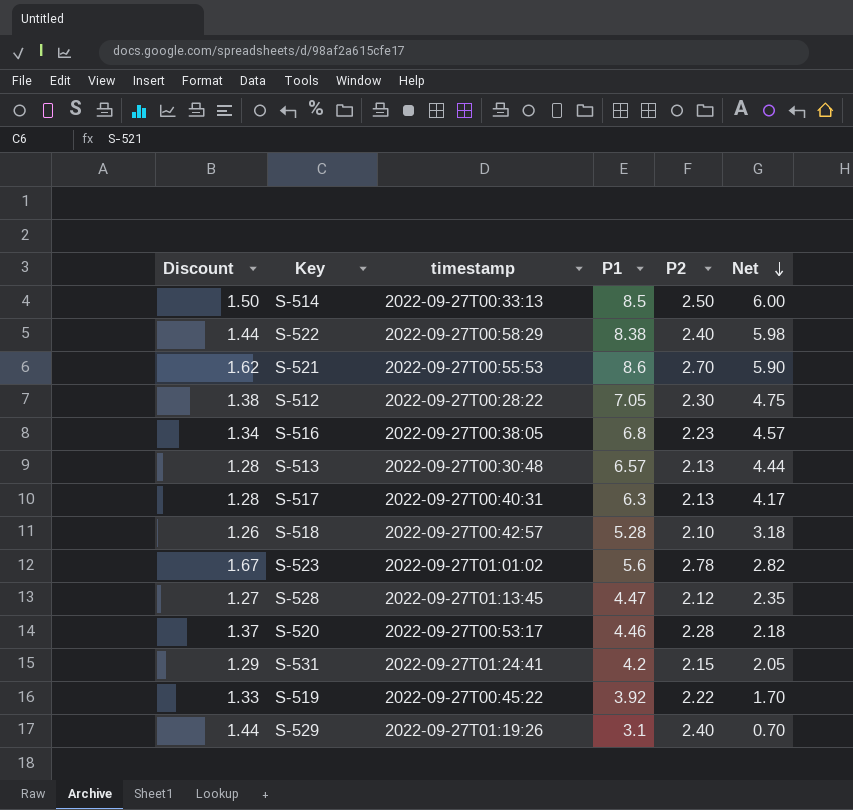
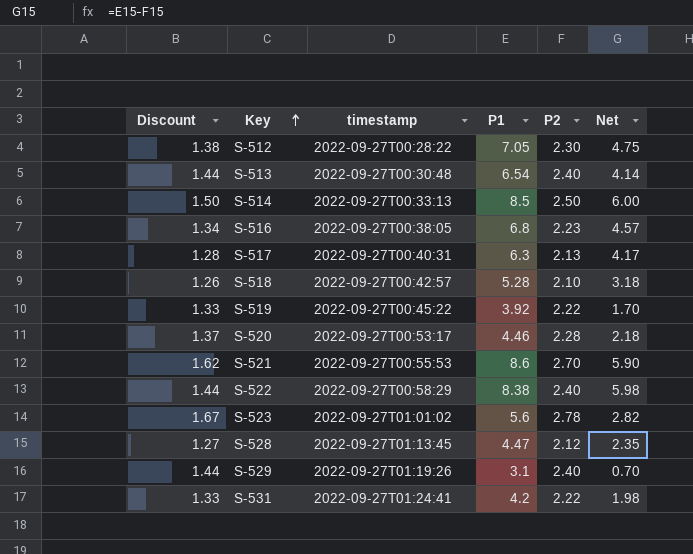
row order: Net descending -> Key ascending
S-513 | Discount: 1.28 -> 1.44
S-513 | P1: 6.57 -> 6.54
S-513 | P2: 2.13 -> 2.40
S-513 | Net: 4.44 -> 4.14
S-531 | Discount: 1.29 -> 1.33
S-531 | P2: 2.15 -> 2.22
S-531 | Net: 2.05 -> 1.98

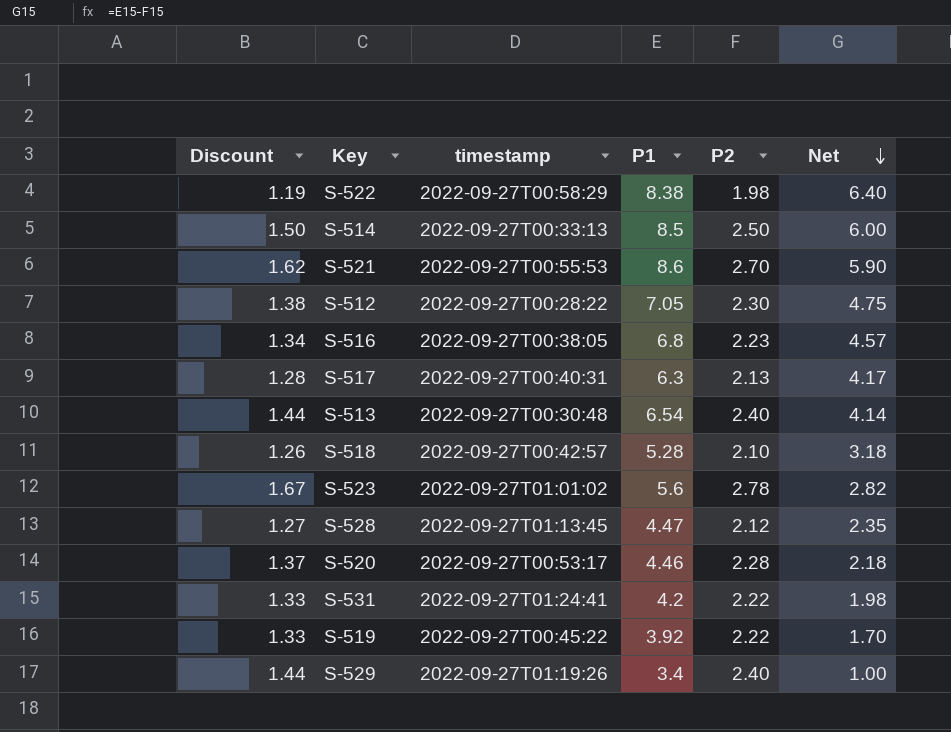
row order: Key ascending -> Net descending
S-522 | Discount: 1.44 -> 1.19
S-522 | P2: 2.40 -> 1.98
S-522 | Net: 5.98 -> 6.40
S-529 | P1: 3.1 -> 3.4
S-529 | Net: 0.70 -> 1.00

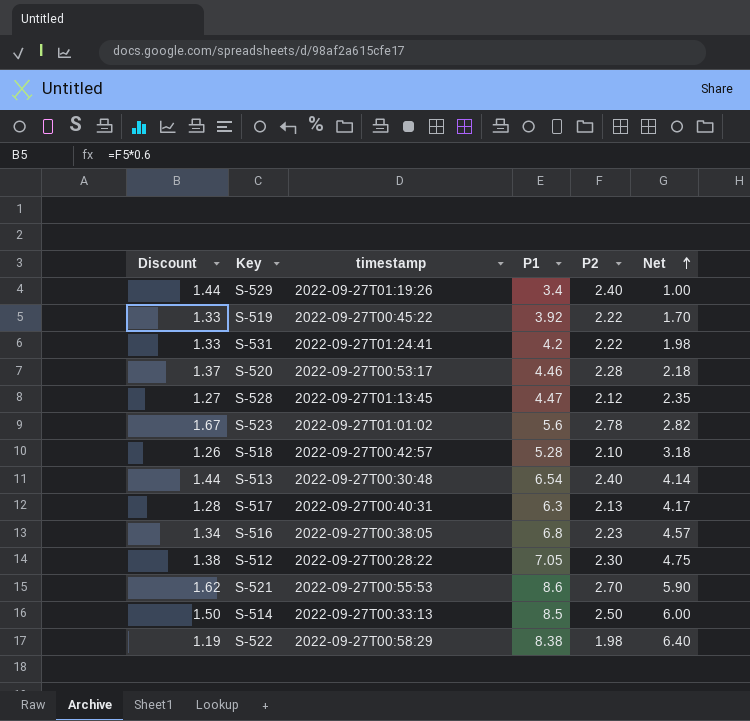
row order: Net descending -> Net ascending

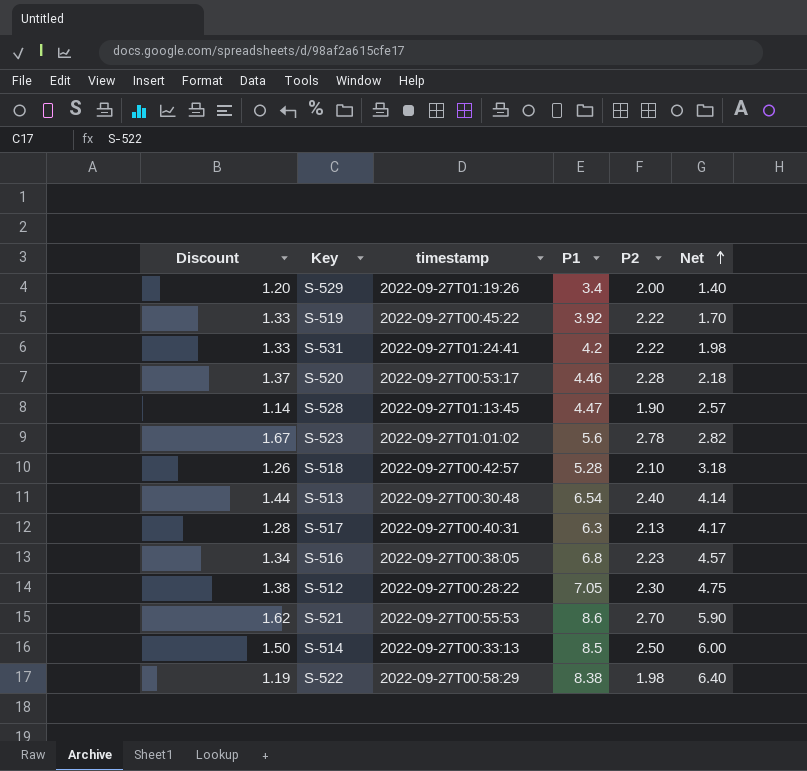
S-529 | Discount: 1.44 -> 1.20
S-529 | P2: 2.40 -> 2.00
S-529 | Net: 1.00 -> 1.40
S-528 | Discount: 1.27 -> 1.14
S-528 | P2: 2.12 -> 1.90
S-528 | Net: 2.35 -> 2.57

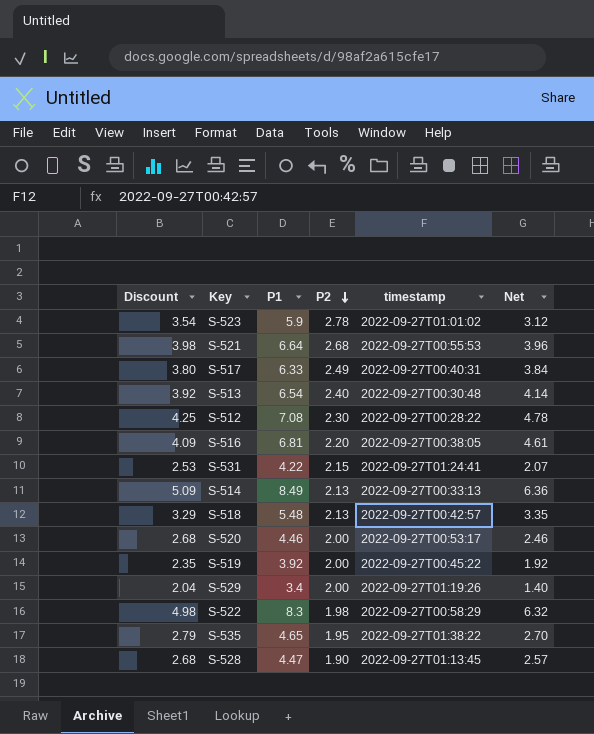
row order: Net ascending -> P2 descending
column Discount | formula: [P2] * 0.6 -> [P1] * 0.6
column timestamp | position: 3 -> 5
S-523 | P1: 5.6 -> 5.9
S-523 | Net: 2.82 -> 3.12
S-521 | P1: 8.6 -> 6.64
S-521 | P2: 2.70 -> 2.68
S-521 | Net: 5.90 -> 3.96
S-517 | P1: 6.3 -> 6.33
S-517 | P2: 2.13 -> 2.49
S-517 | Net: 4.17 -> 3.84
S-512 | P1: 7.05 -> 7.08
S-512 | Net: 4.75 -> 4.78
S-516 | P1: 6.8 -> 6.81
S-516 | P2: 2.23 -> 2.20
S-516 | Net: 4.57 -> 4.61
S-531 | P1: 4.2 -> 4.22
S-531 | P2: 2.22 -> 2.15
S-531 | Net: 1.98 -> 2.07
S-514 | P1: 8.5 -> 8.49
S-514 | P2: 2.50 -> 2.13
S-514 | Net: 6.00 -> 6.36
S-518 | P1: 5.28 -> 5.48
S-518 | P2: 2.10 -> 2.13
S-518 | Net: 3.18 -> 3.35
S-520 | P2: 2.28 -> 2.00
S-520 | Net: 2.18 -> 2.46
S-519 | P2: 2.22 -> 2.00
S-519 | Net: 1.70 -> 1.92
S-522 | P1: 8.38 -> 8.3
S-522 | Net: 6.40 -> 6.32
row S-535: none -> 2.79 | 4.65 | 1.95 | 2022-09-27T01:38:22 | 2.70

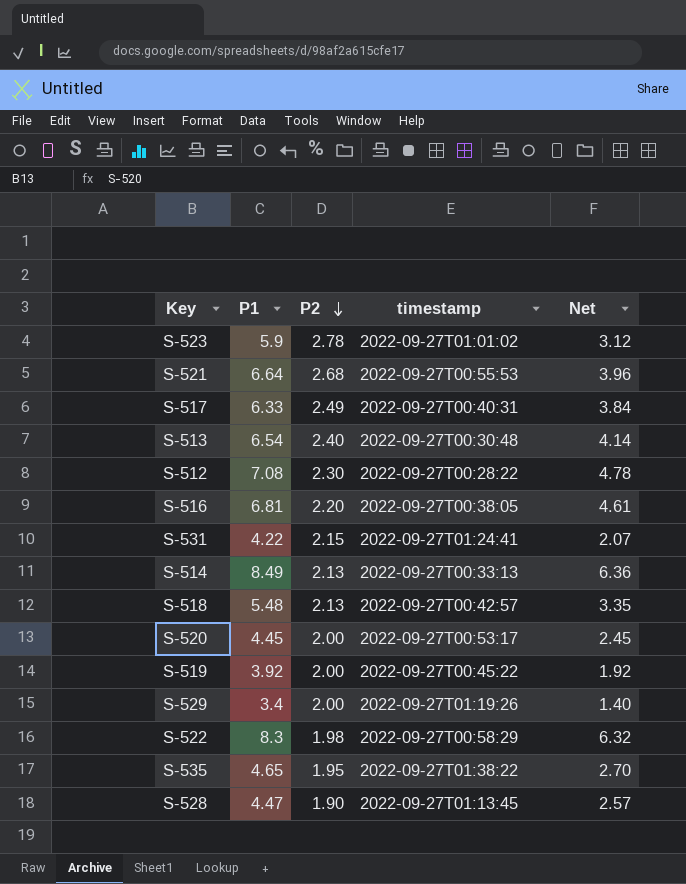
column Discount | formula: [P1] * 0.6 -> none
S-520 | P1: 4.46 -> 4.45
S-520 | Net: 2.46 -> 2.45

